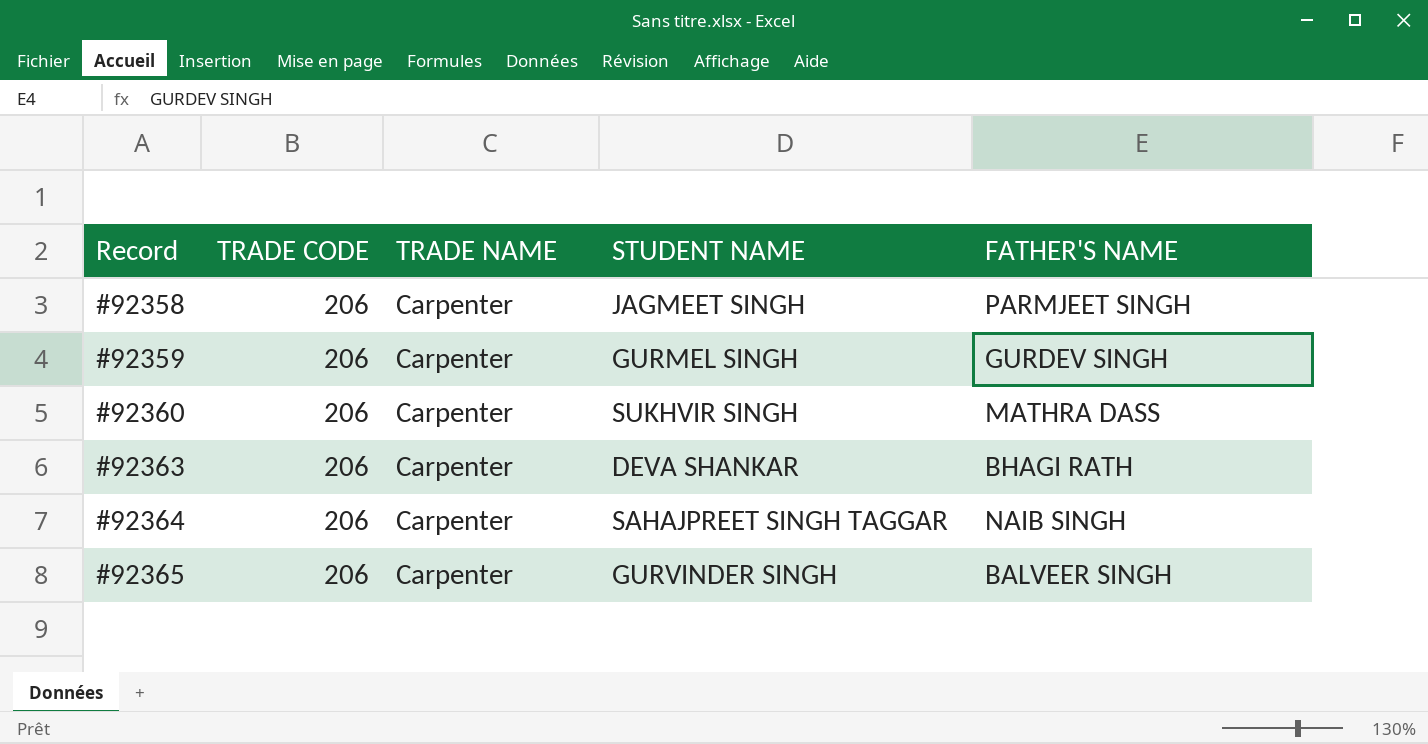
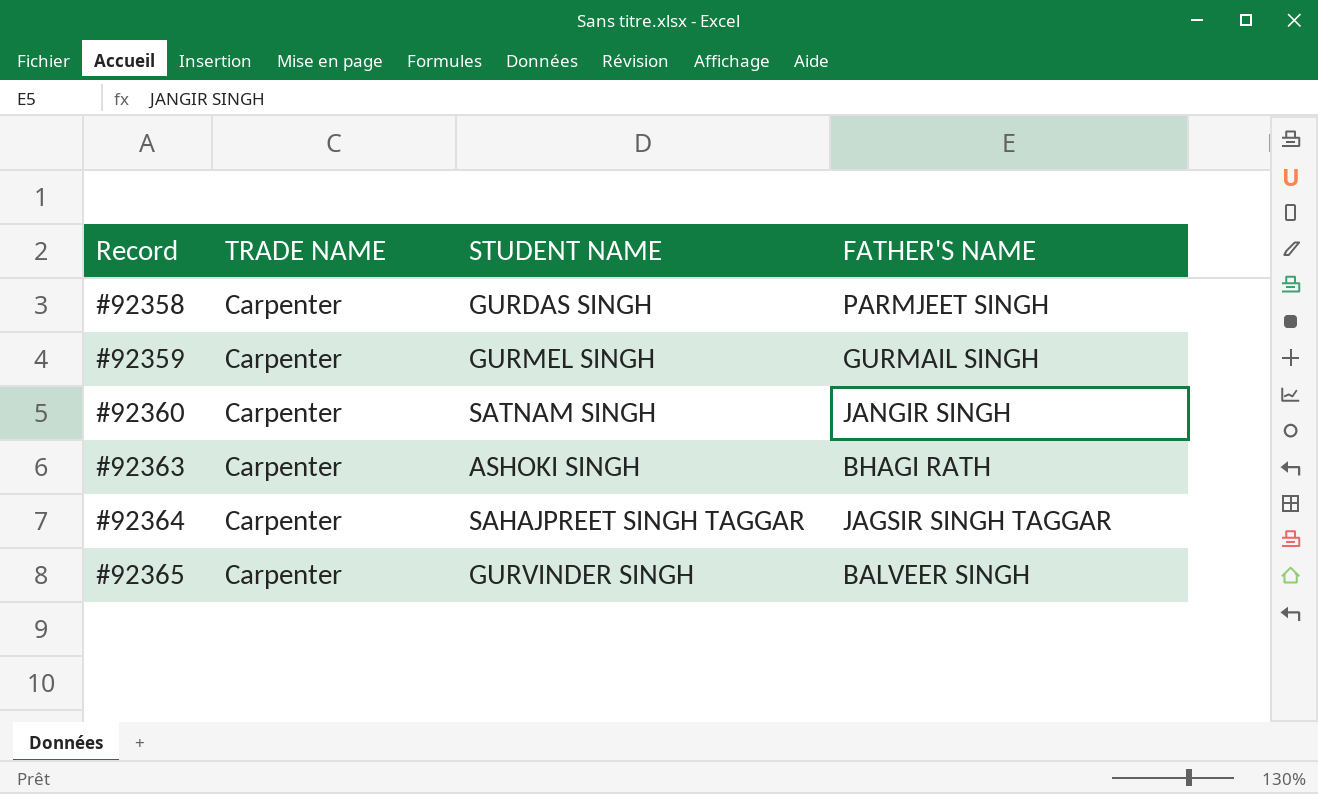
column TRADE CODE | position: 2 -> none
#92358 | STUDENT NAME: JAGMEET SINGH -> GURDAS SINGH
#92359 | FATHER'S NAME: GURDEV SINGH -> GURMAIL SINGH
#92360 | STUDENT NAME: SUKHVIR SINGH -> SATNAM SINGH
#92360 | FATHER'S NAME: MATHRA DASS -> JANGIR SINGH
#92363 | STUDENT NAME: DEVA SHANKAR -> ASHOKI SINGH
#92364 | FATHER'S NAME: NAIB SINGH -> JAGSIR SINGH TAGGAR

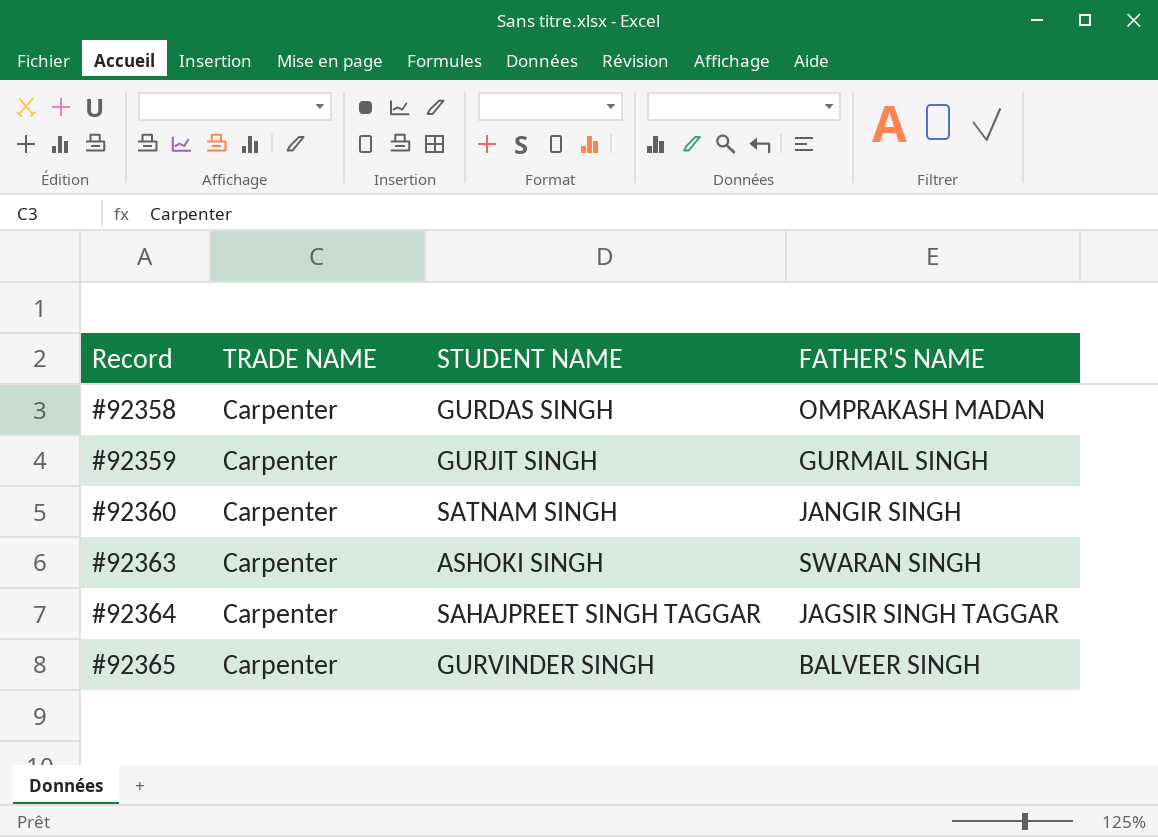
#92358 | FATHER'S NAME: PARMJEET SINGH -> OMPRAKASH MADAN
#92359 | STUDENT NAME: GURMEL SINGH -> GURJIT SINGH
#92363 | FATHER'S NAME: BHAGI RATH -> SWARAN SINGH

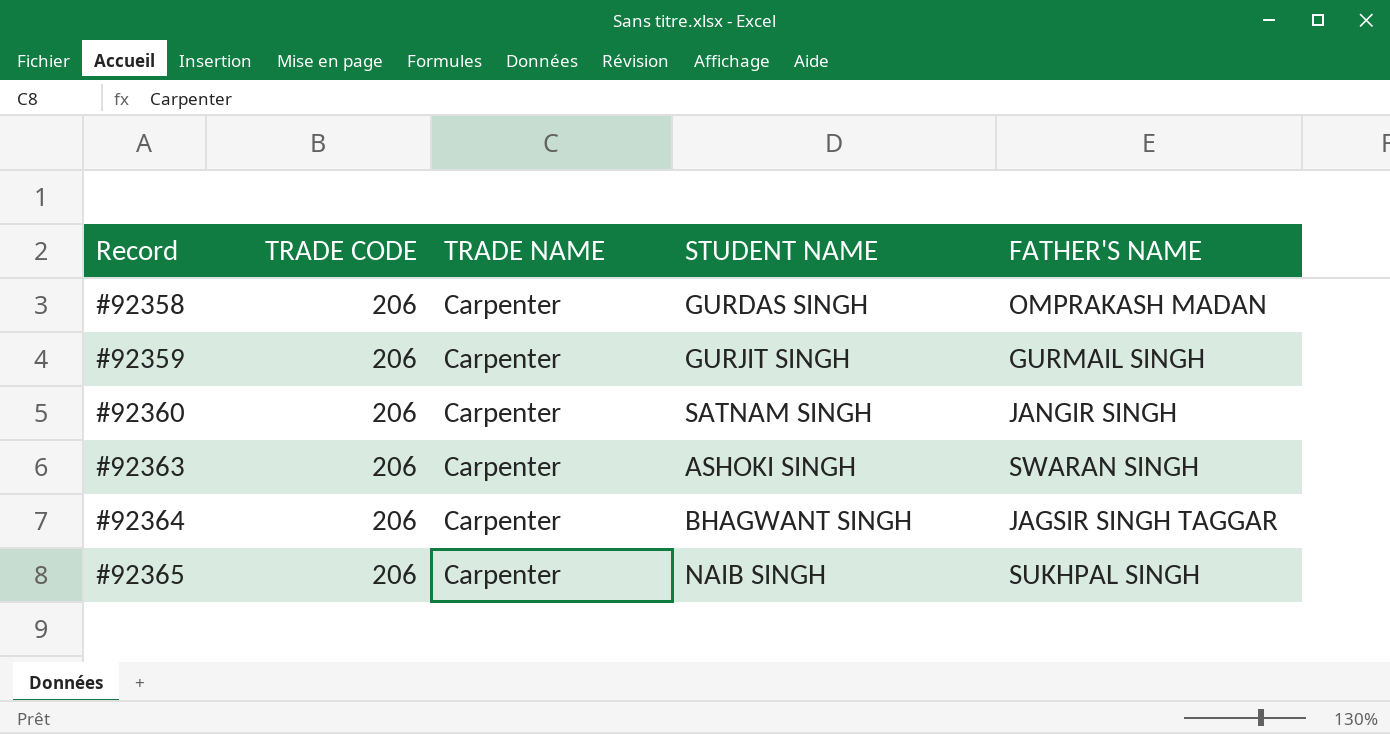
column TRADE CODE | position: none -> 2
#92364 | STUDENT NAME: SAHAJPREET SINGH TAGGAR -> BHAGWANT SINGH
#92365 | STUDENT NAME: GURVINDER SINGH -> NAIB SINGH
#92365 | FATHER'S NAME: BALVEER SINGH -> SUKHPAL SINGH

